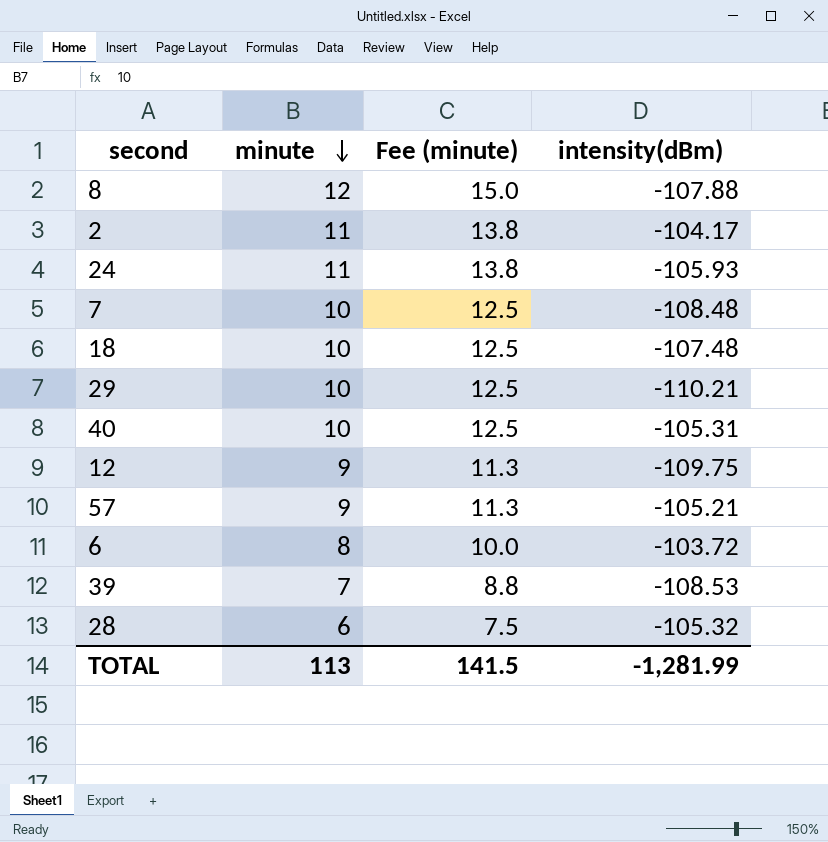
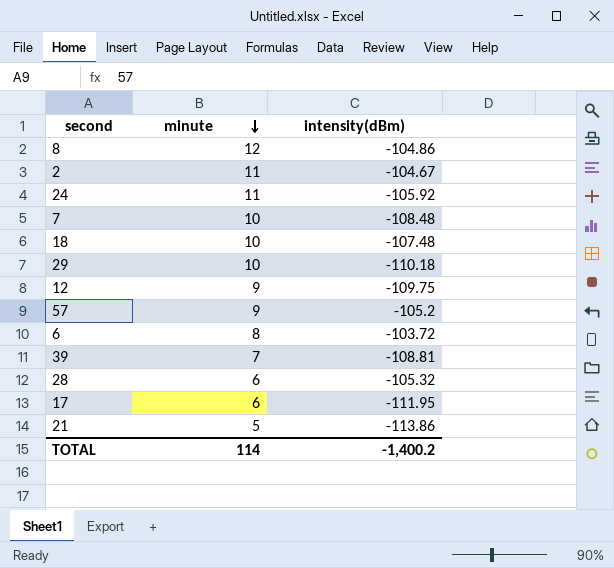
column Fee (minute) | formula: [minute] * 1.25 -> none
row 40: 10 | 12.5 | -105.31 -> none
8 | intensity(dBm): -107.88 -> -104.86
2 | intensity(dBm): -104.17 -> -104.67
24 | intensity(dBm): -105.93 -> -105.92
29 | intensity(dBm): -110.21 -> -110.18
57 | intensity(dBm): -105.21 -> -105.2
39 | intensity(dBm): -108.53 -> -108.81
row 17: none -> 6 | -111.95
row 21: none -> 5 | -113.86
TOTAL | minute: 113 -> 114
TOTAL | intensity(dBm): -1,281.99 -> -1,400.2

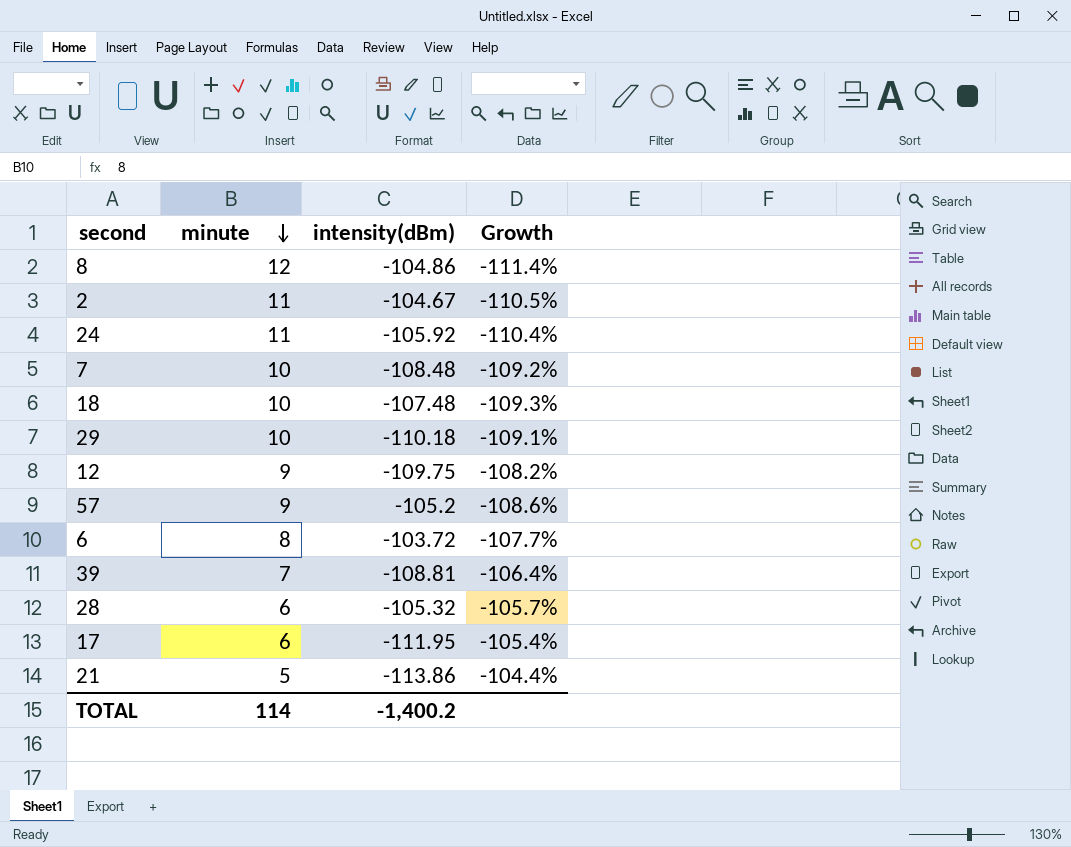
column Growth | formula: none -> ([minute] - [intensity(dBm)]) / [intensity(dBm)]

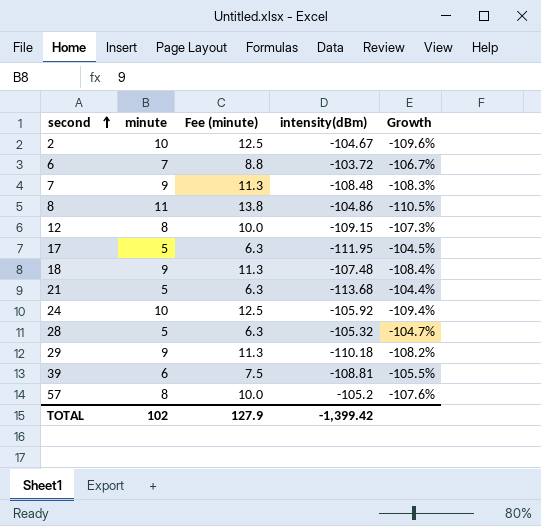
row order: minute descending -> second ascending
column Fee (minute) | formula: none -> [minute] * 1.25
2 | minute: 11 -> 10
2 | Growth: -110.5% -> -109.6%
6 | minute: 8 -> 7
6 | Growth: -107.7% -> -106.7%
7 | minute: 10 -> 9
7 | Growth: -109.2% -> -108.3%
8 | minute: 12 -> 11
8 | Growth: -111.4% -> -110.5%
12 | minute: 9 -> 8
12 | intensity(dBm): -109.75 -> -109.15
12 | Growth: -108.2% -> -107.3%
17 | minute: 6 -> 5
17 | Growth: -105.4% -> -104.5%
18 | minute: 10 -> 9
18 | Growth: -109.3% -> -108.4%
21 | intensity(dBm): -113.86 -> -113.68
24 | minute: 11 -> 10
24 | Growth: -110.4% -> -109.4%
28 | minute: 6 -> 5
28 | Growth: -105.7% -> -104.7%
29 | minute: 10 -> 9
29 | Growth: -109.1% -> -108.2%
39 | minute: 7 -> 6
39 | Growth: -106.4% -> -105.5%
57 | minute: 9 -> 8
57 | Growth: -108.6% -> -107.6%
TOTAL | minute: 114 -> 102
TOTAL | intensity(dBm): -1,400.2 -> -1,399.42

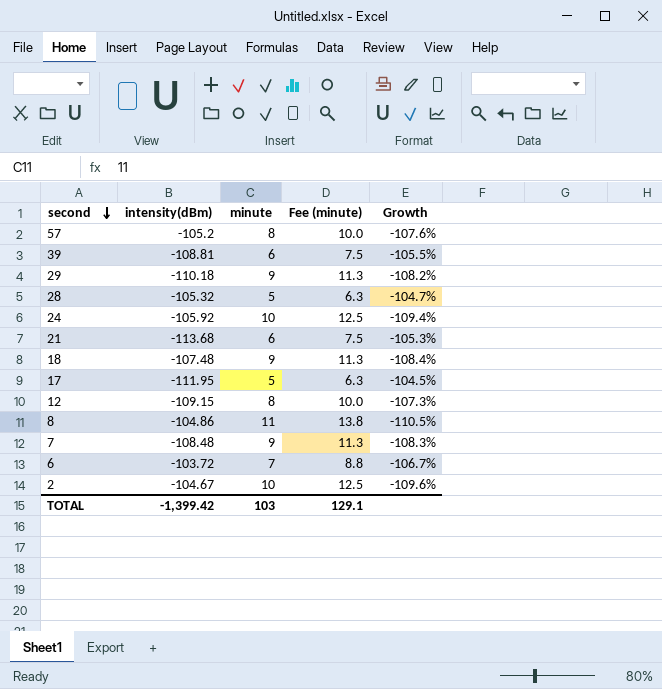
row order: second ascending -> second descending
column intensity(dBm) | position: 4 -> 2
21 | minute: 5 -> 6
21 | Fee (minute): 6.3 -> 7.5
21 | Growth: -104.4% -> -105.3%
TOTAL | minute: 102 -> 103
TOTAL | Fee (minute): 127.9 -> 129.1

